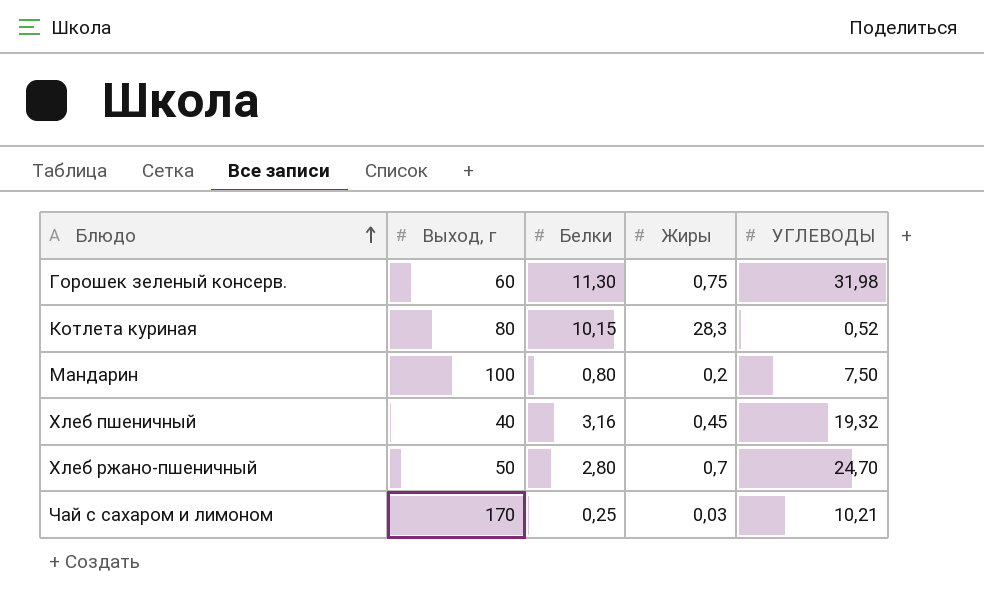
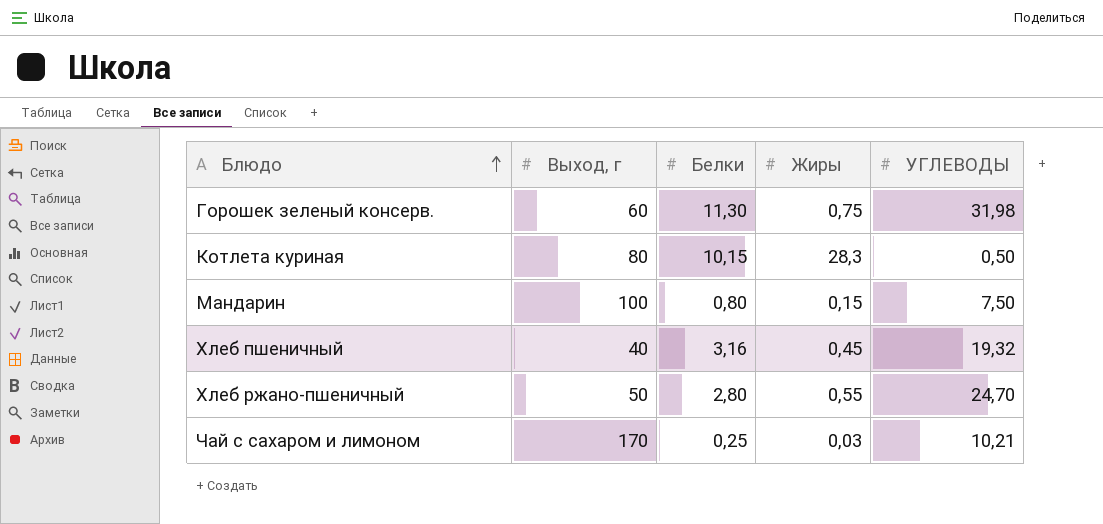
Котлета куриная | УГЛЕВОДЫ: 0,52 -> 0,50
Мандарин | Жиры: 0,2 -> 0,15
Хлеб ржано-пшеничный | Жиры: 0,7 -> 0,55

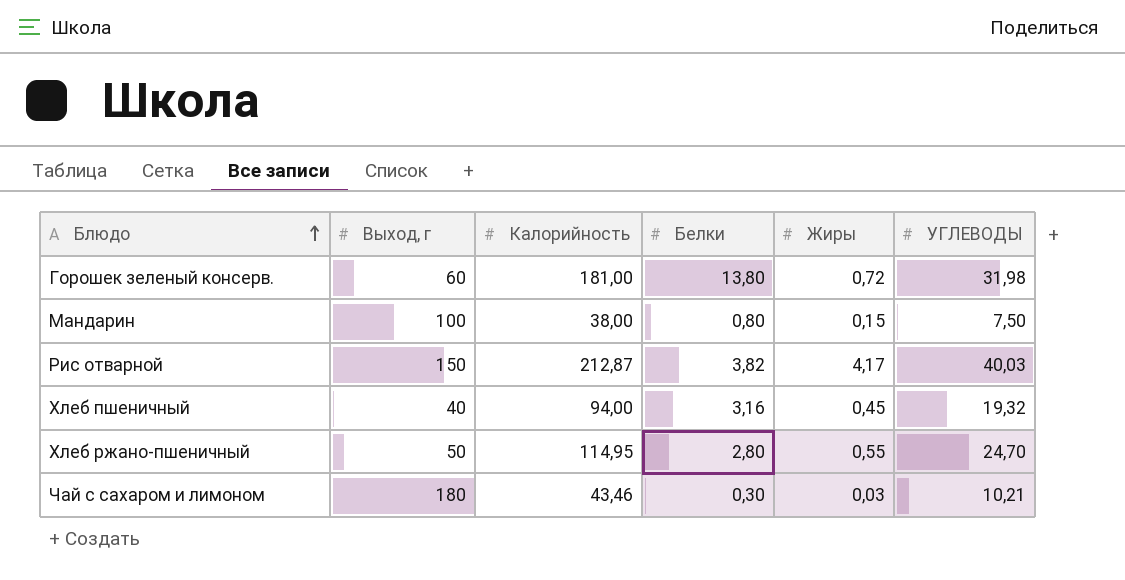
column Калорийность | position: none -> 3
row Котлета куриная: 80 | 10,15 | 28,3 | 0,50 -> none
Горошек зеленый консерв. | Белки: 11,30 -> 13,80
Горошек зеленый консерв. | Жиры: 0,75 -> 0,72
row Рис отварной: none -> 150 | 212,87 | 3,82 | 4,17 | 40,03
Чай с сахаром и лимоном | Выход, г: 170 -> 180
Чай с сахаром и лимоном | Белки: 0,25 -> 0,30

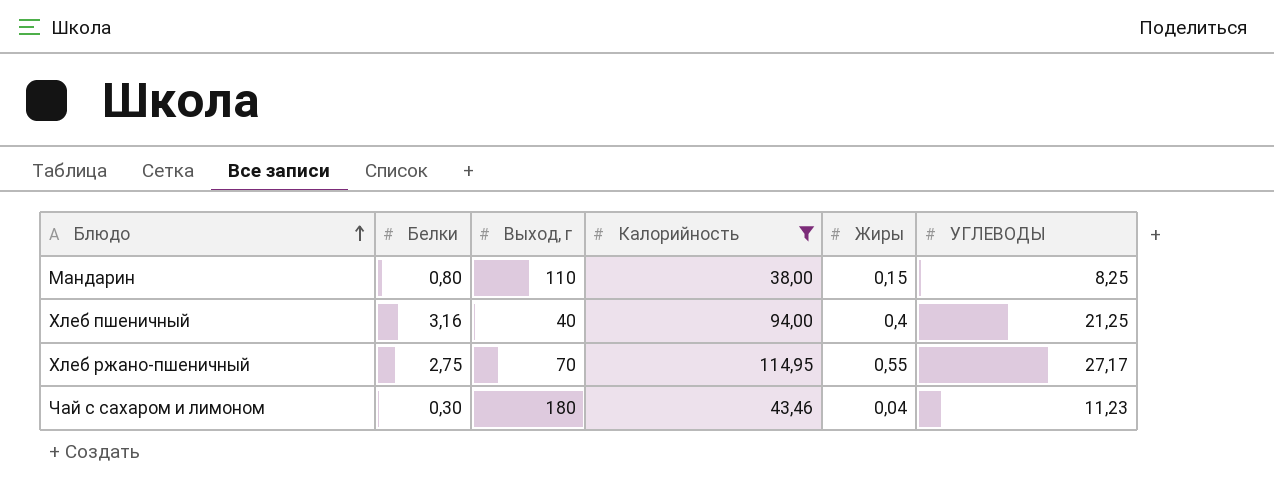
filter: none -> Калорийность <= 114,95
column Белки | position: 4 -> 2
Мандарин | Выход, г: 100 -> 110
Мандарин | УГЛЕВОДЫ: 7,50 -> 8,25
Хлеб пшеничный | Жиры: 0,45 -> 0,4
Хлеб пшеничный | УГЛЕВОДЫ: 19,32 -> 21,25
Хлеб ржано-пшеничный | Белки: 2,80 -> 2,75
Хлеб ржано-пшеничный | Выход, г: 50 -> 70
Хлеб ржано-пшеничный | УГЛЕВОДЫ: 24,70 -> 27,17
Чай с сахаром и лимоном | Жиры: 0,03 -> 0,04
Чай с сахаром и лимоном | УГЛЕВОДЫ: 10,21 -> 11,23

